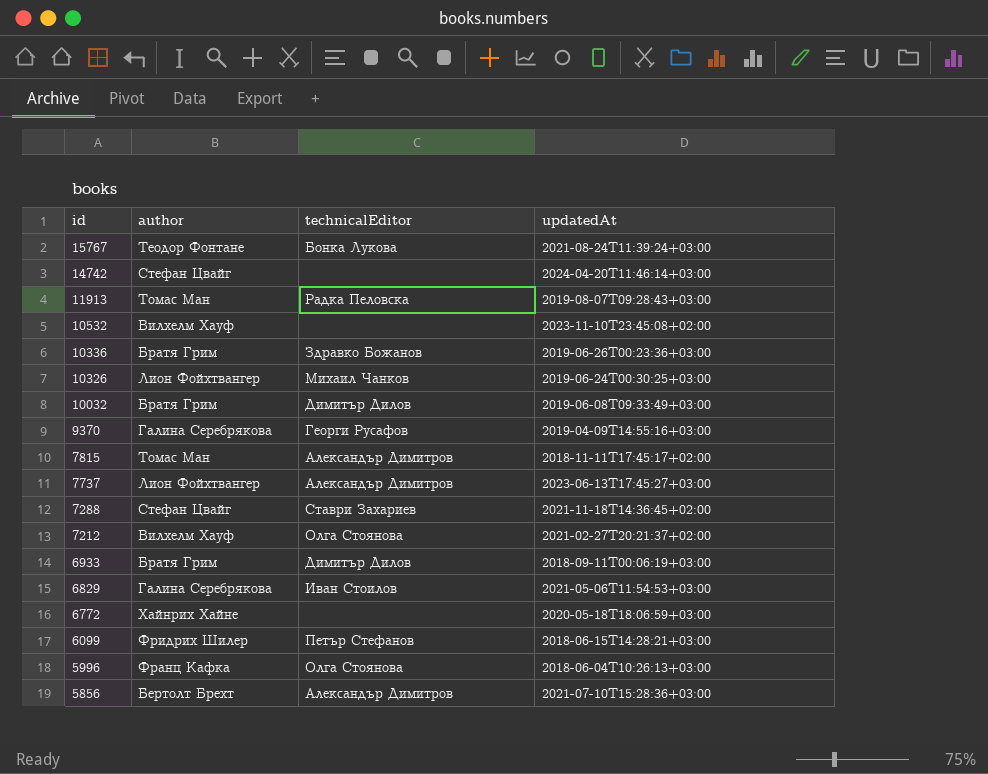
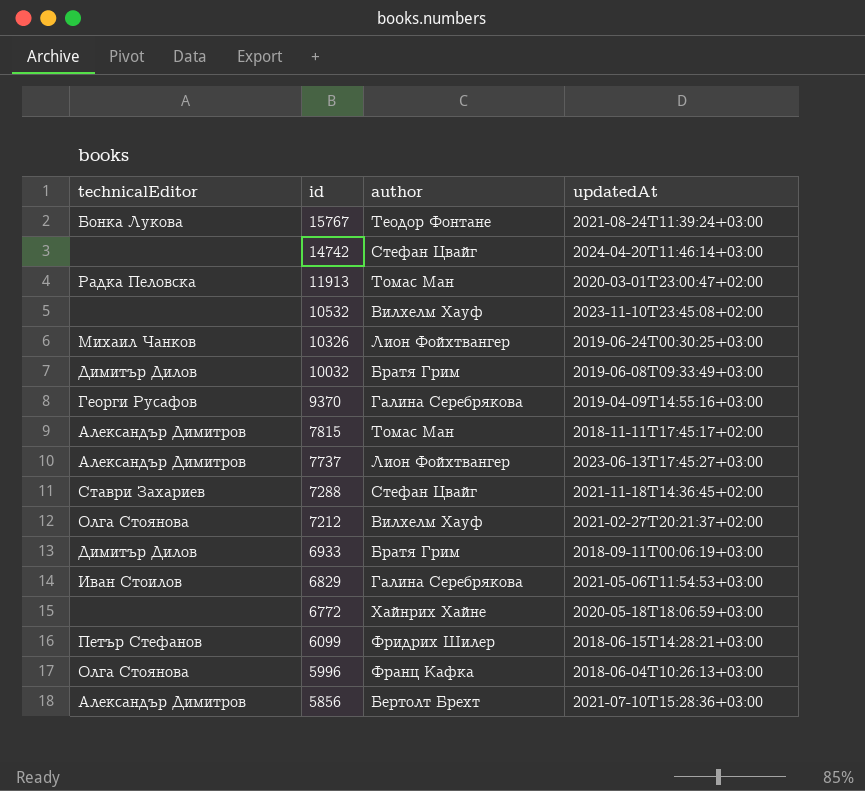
column technicalEditor | position: 3 -> 1
row 10336: Братя Грим | Здравко Божанов | 2019-06-26T00:23:36+03:00 -> none
11913 | updatedAt: 2019-08-07T09:28:43+03:00 -> 2020-03-01T23:00:47+02:00

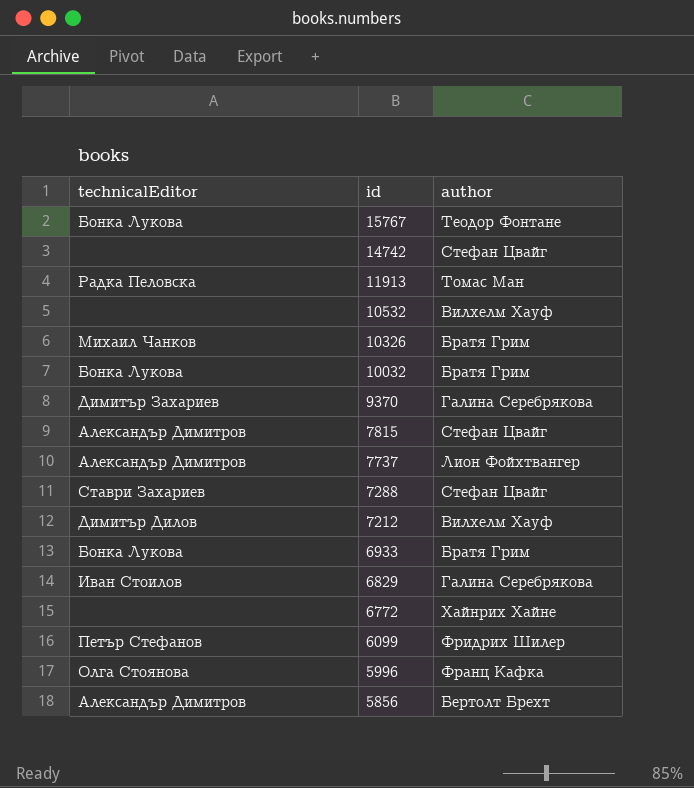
column updatedAt | position: 4 -> none
10326 | author: Лион Фойхтвангер -> Братя Грим
10032 | technicalEditor: Димитър Дилов -> Бонка Лукова
9370 | technicalEditor: Георги Русафов -> Димитър Захариев
7815 | author: Томас Ман -> Стефан Цвайг
7212 | technicalEditor: Олга Стоянова -> Димитър Дилов
6933 | technicalEditor: Димитър Дилов -> Бонка Лукова

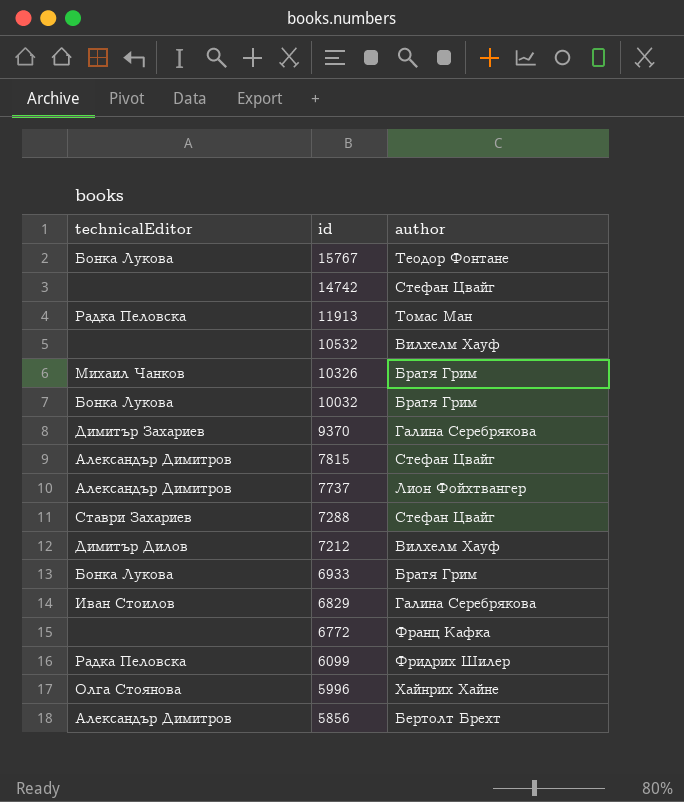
6772 | author: Хайнрих Хайне -> Франц Кафка
6099 | technicalEditor: Петър Стефанов -> Радка Пеловска
5996 | author: Франц Кафка -> Хайнрих Хайне

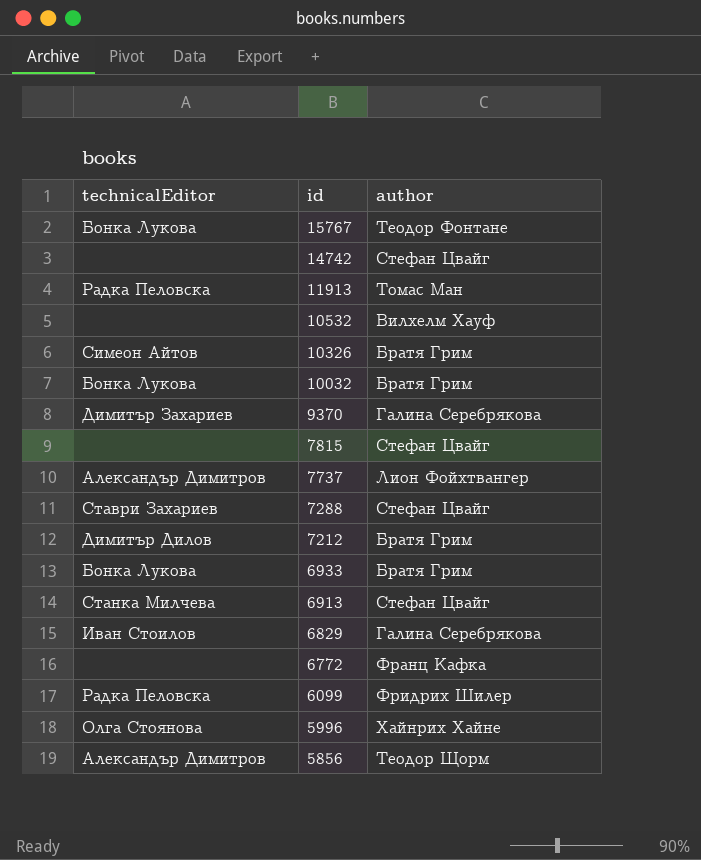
10326 | technicalEditor: Михаил Чанков -> Симеон Айтов
7815 | technicalEditor: Александър Димитров -> none
7212 | author: Вилхелм Хауф -> Братя Грим
row 6913: none -> Станка Милчева | Стефан Цвайг
5856 | author: Бертолт Брехт -> Теодор Щорм

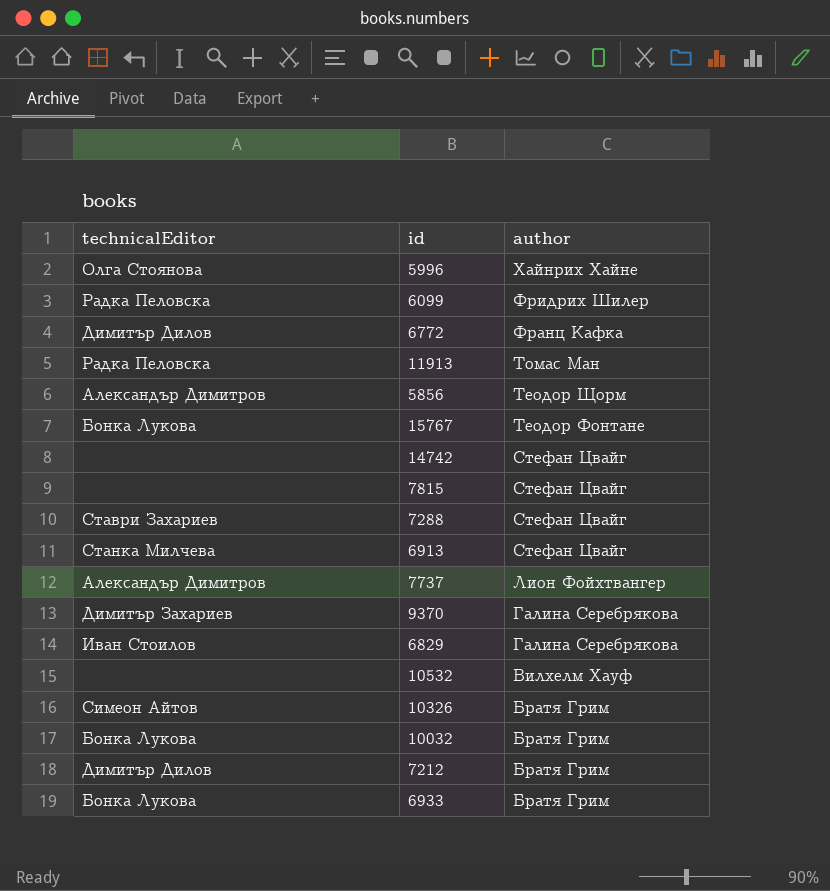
row order: id descending -> author descending
6772 | technicalEditor: none -> Димитър Дилов

